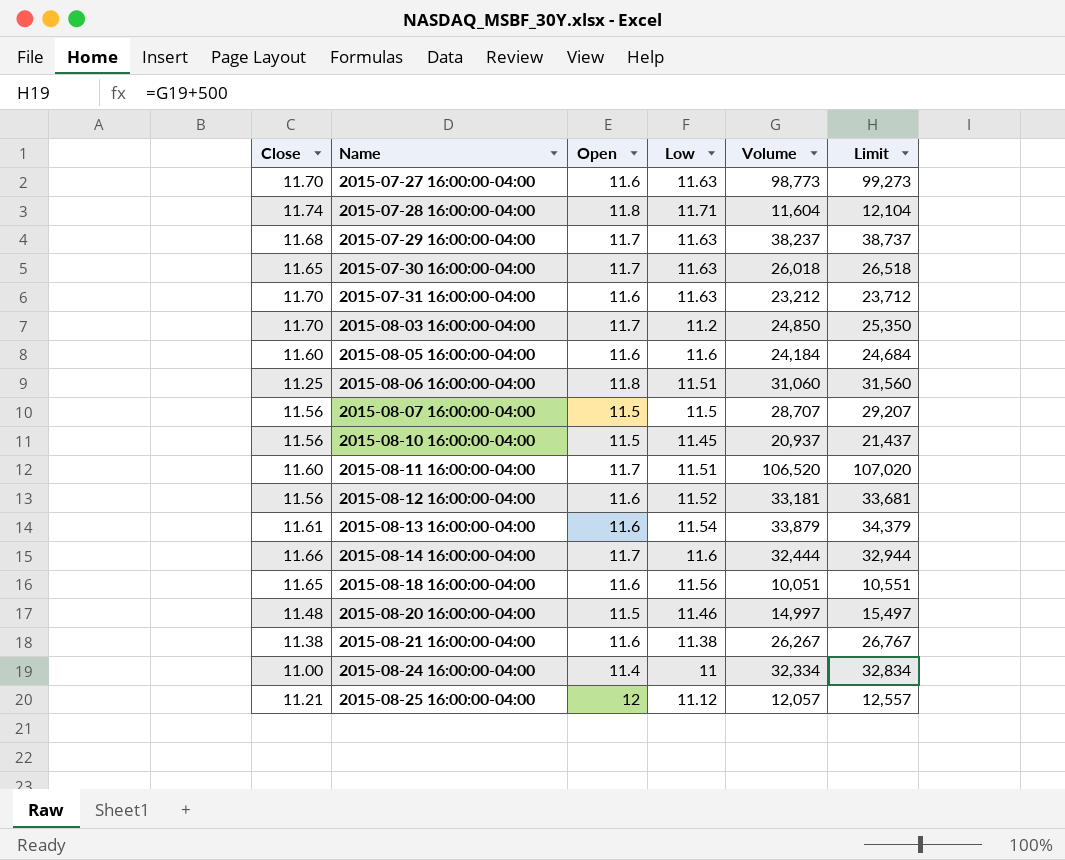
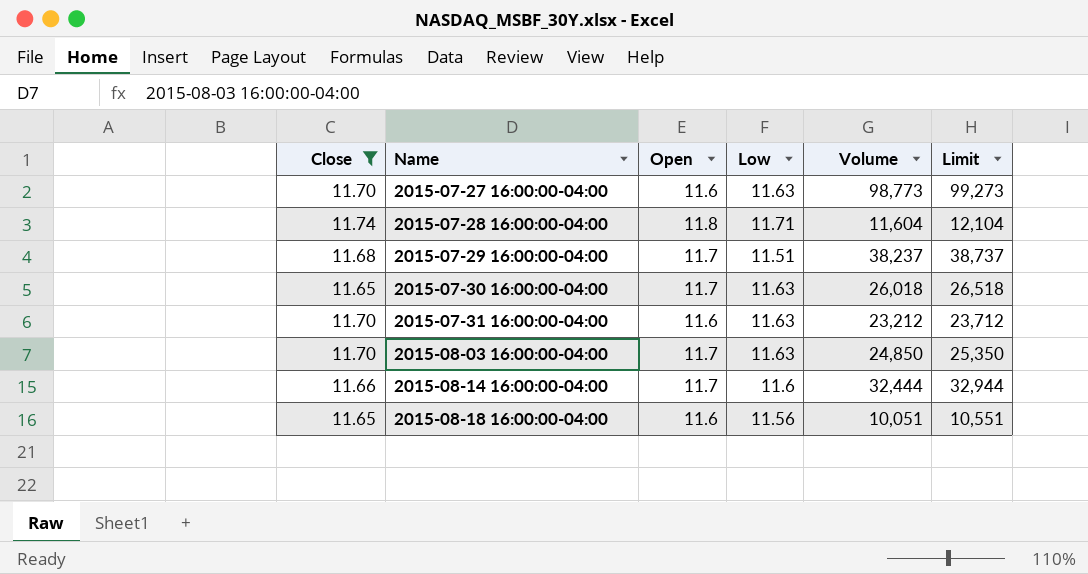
filter: none -> Close >= 11.65
2015-07-29 16:00:00-04:00 | Low: 11.63 -> 11.51
2015-08-03 16:00:00-04:00 | Low: 11.2 -> 11.63

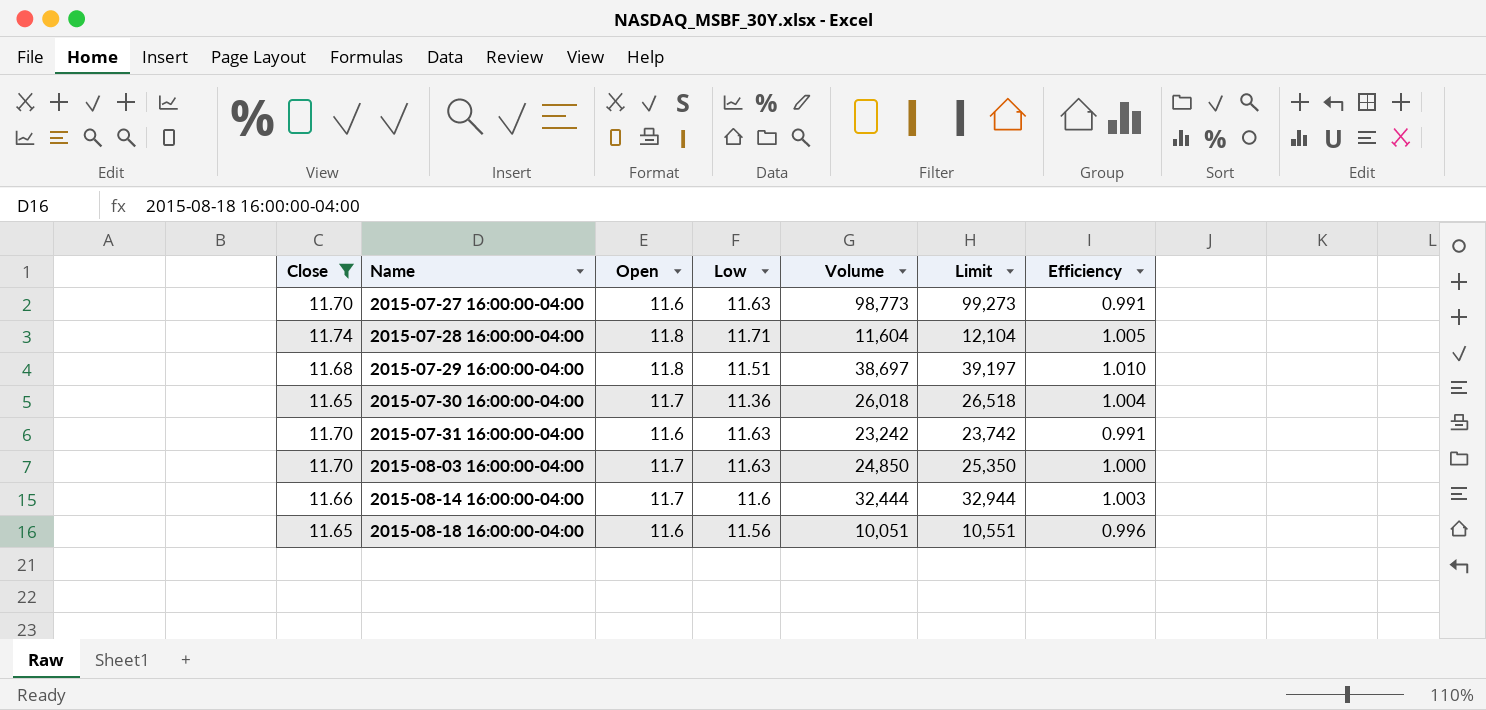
column Efficiency | formula: none -> [Open] / [Close]
2015-07-29 16:00:00-04:00 | Open: 11.7 -> 11.8
2015-07-29 16:00:00-04:00 | Volume: 38,237 -> 38,697
2015-07-29 16:00:00-04:00 | Limit: 38,737 -> 39,197
2015-07-30 16:00:00-04:00 | Low: 11.63 -> 11.36
2015-07-31 16:00:00-04:00 | Volume: 23,212 -> 23,242
2015-07-31 16:00:00-04:00 | Limit: 23,712 -> 23,742

